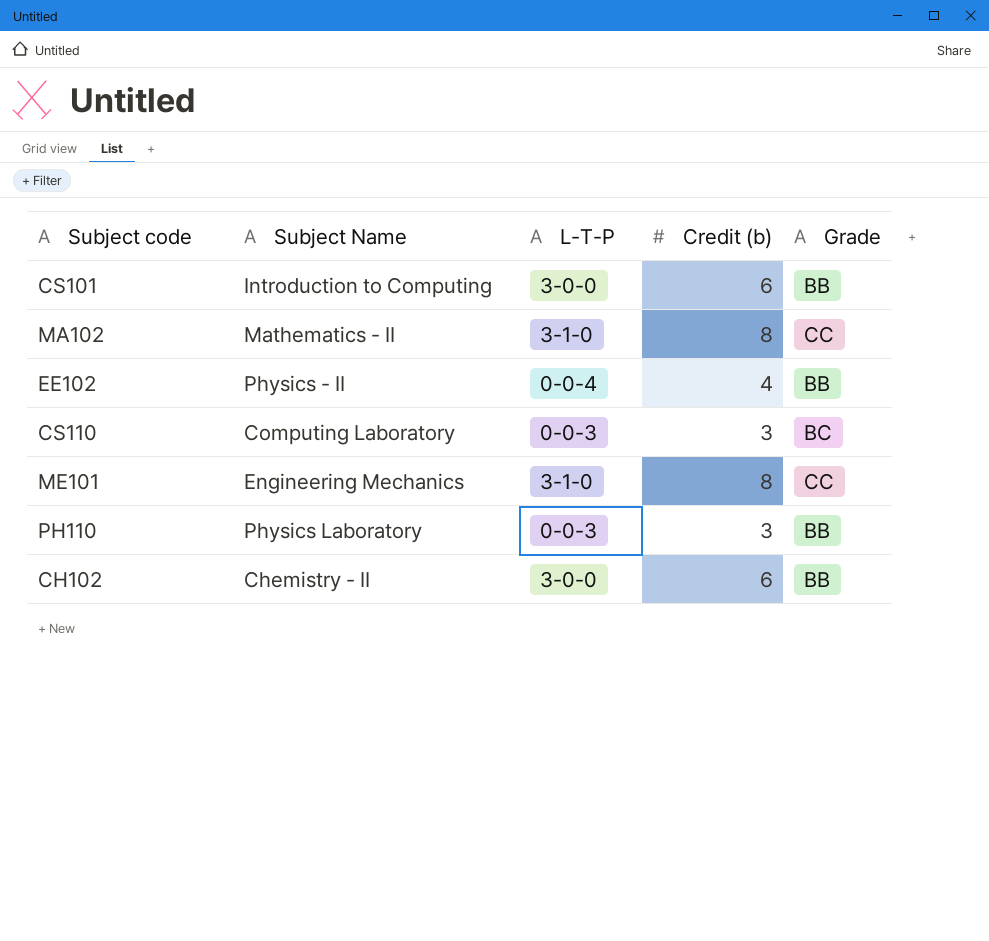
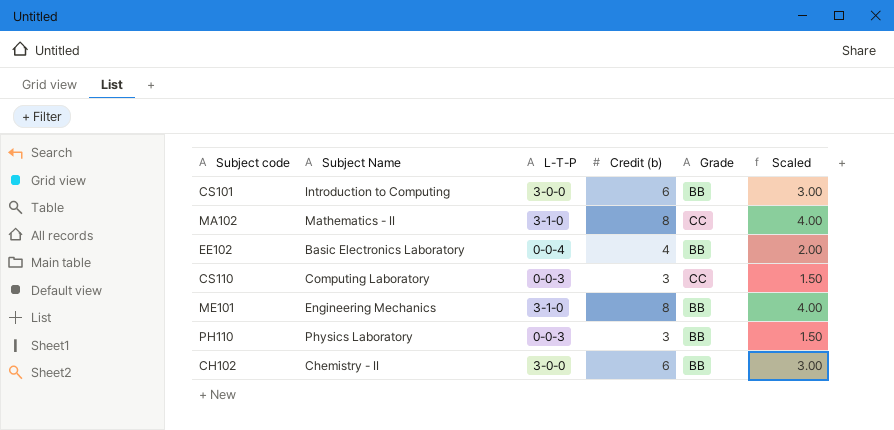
column Scaled | formula: none -> [Credit (b)] * 0.5
EE102 | Subject Name: Physics - II -> Basic Electronics Laboratory
CS110 | Grade: BC -> CC
ME101 | Grade: CC -> BB

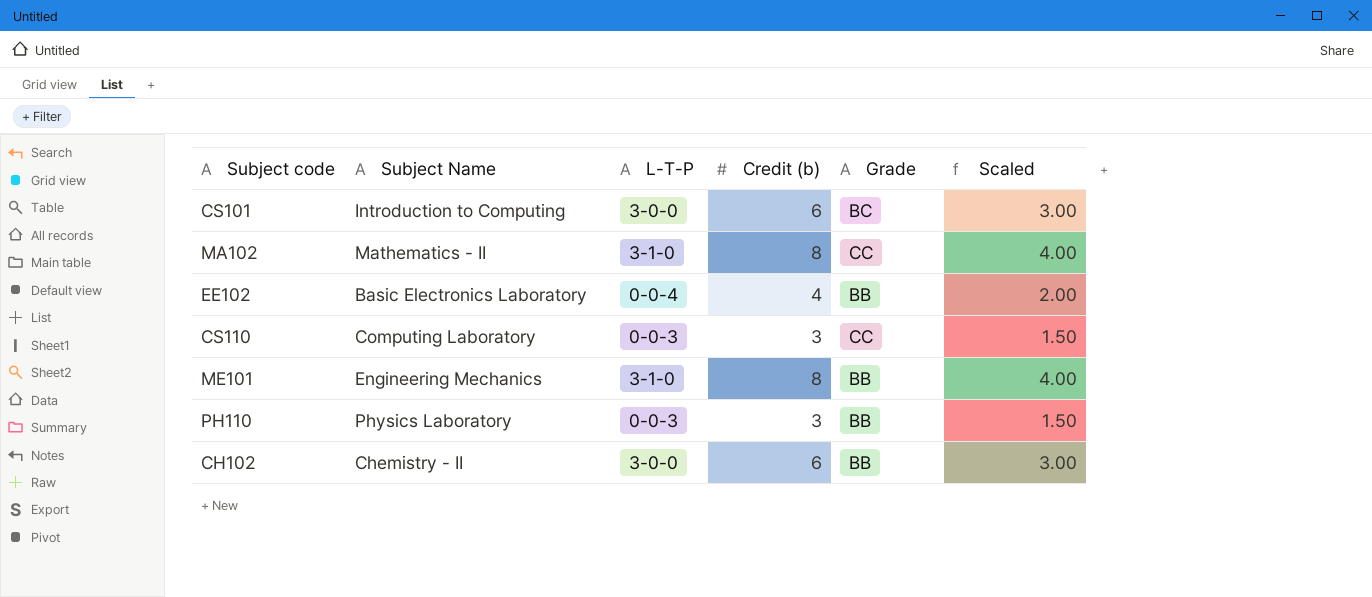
CS101 | Grade: BB -> BC

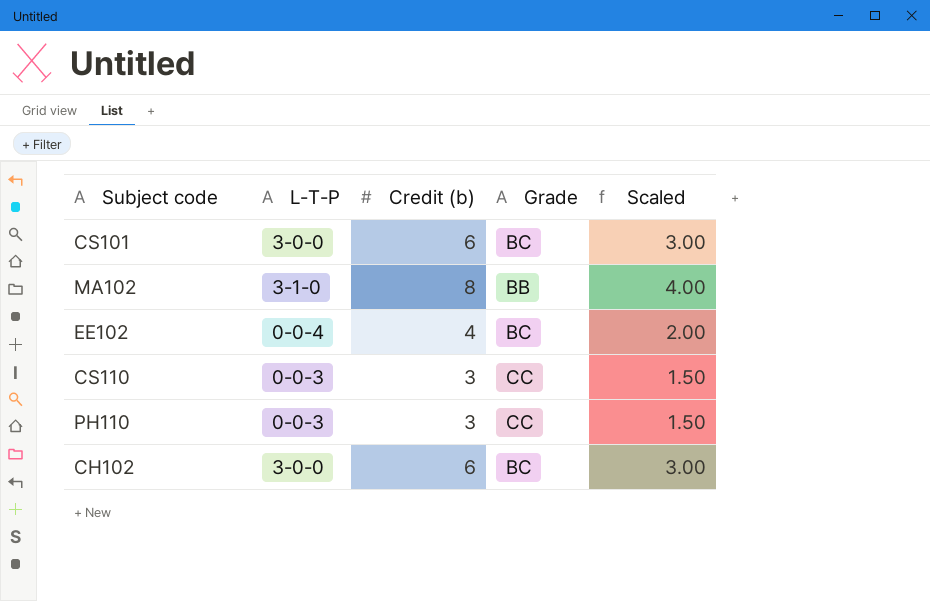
column Subject Name | position: 2 -> none
row ME101: Engineering Mechanics | 3-1-0 | 8 | BB | 4.00 -> none
MA102 | Grade: CC -> BB
EE102 | Grade: BB -> BC
PH110 | Grade: BB -> CC
CH102 | Grade: BB -> BC

